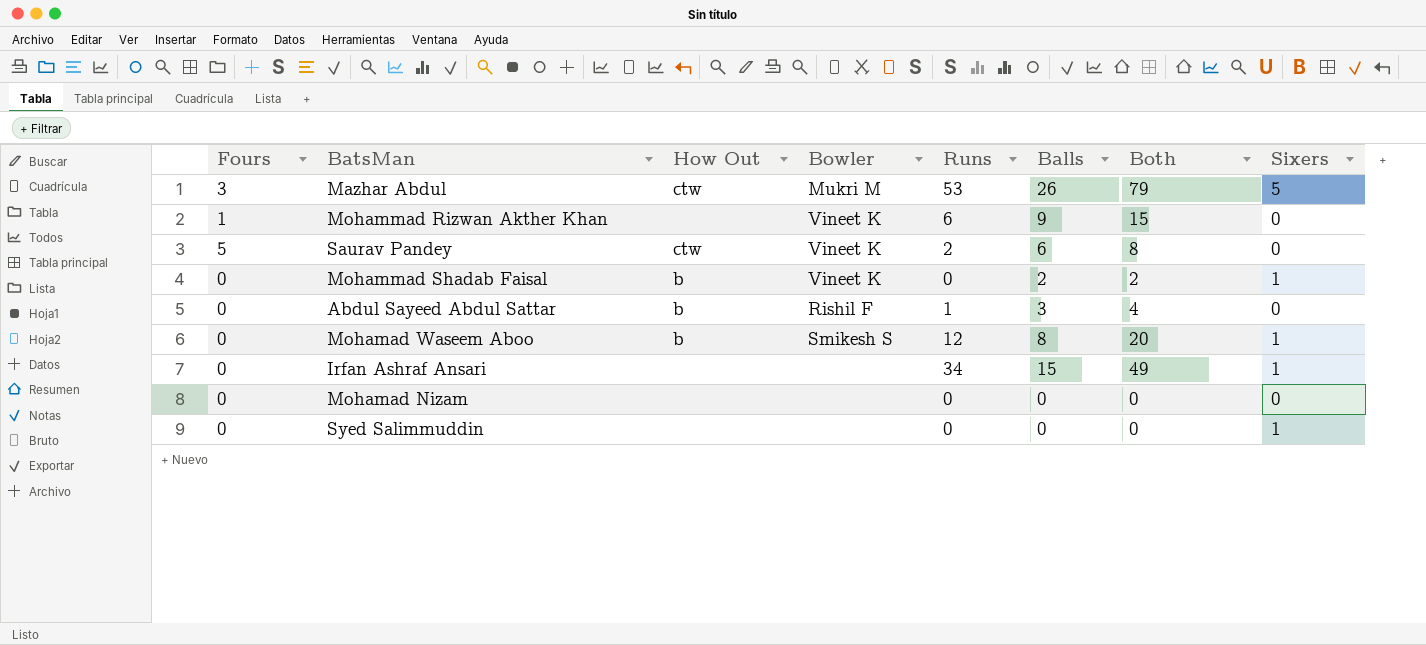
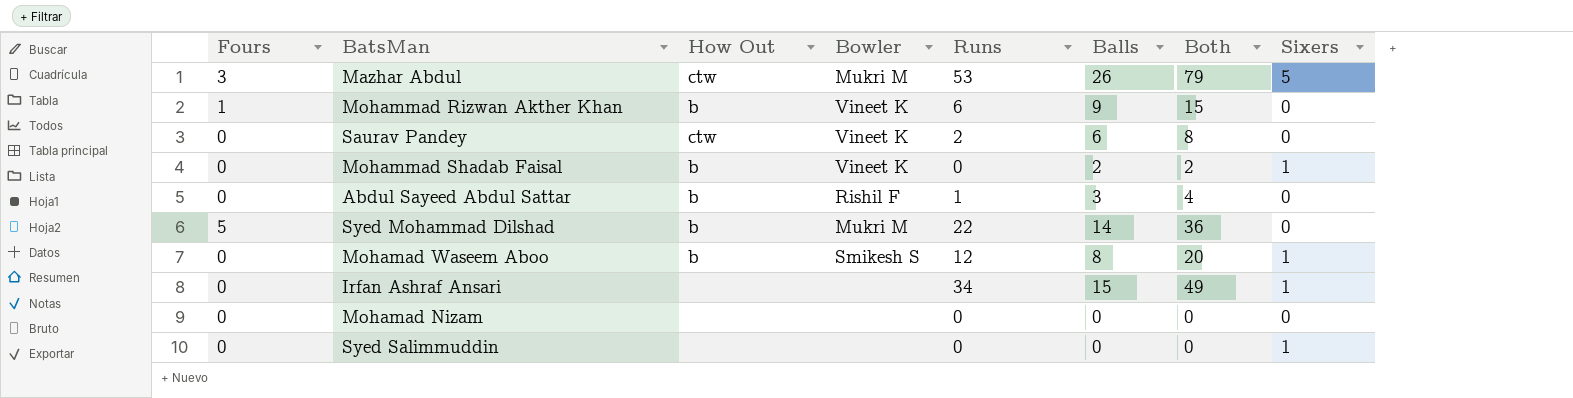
Mohammad Rizwan Akther Khan | How Out: none -> b
Saurav Pandey | Fours: 5 -> 0
row Syed Mohammad Dilshad: none -> 5 | b | Mukri M | 22 | 14 | 36 | 0

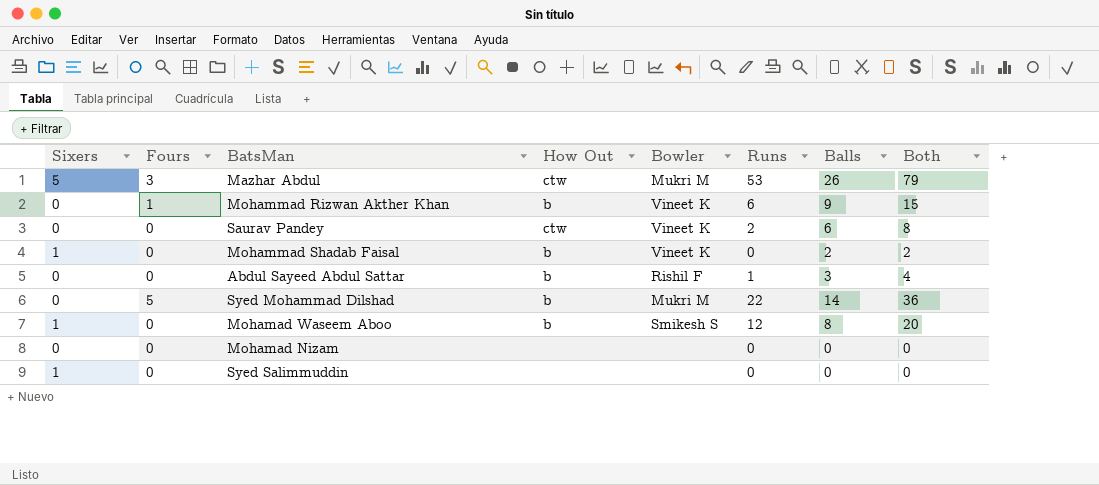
column Sixers | position: 8 -> 1
row Irfan Ashraf Ansari: 0 | none | none | 34 | 15 | 49 | 1 -> none

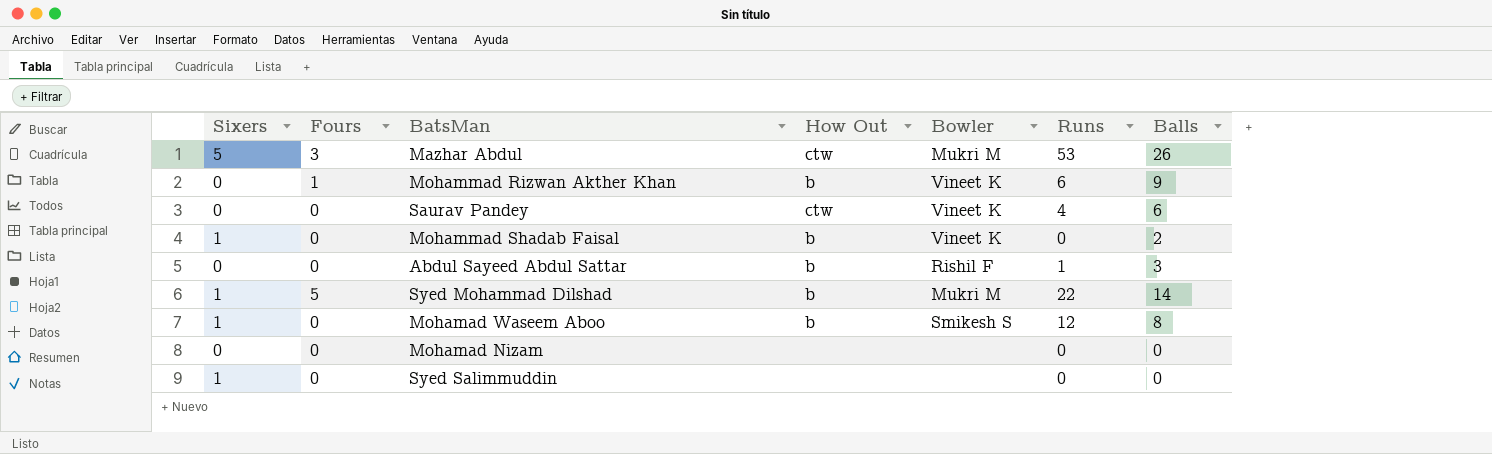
column Both | formula: [Runs] + [Balls] -> none
Saurav Pandey | Runs: 2 -> 4
Syed Mohammad Dilshad | Sixers: 0 -> 1

